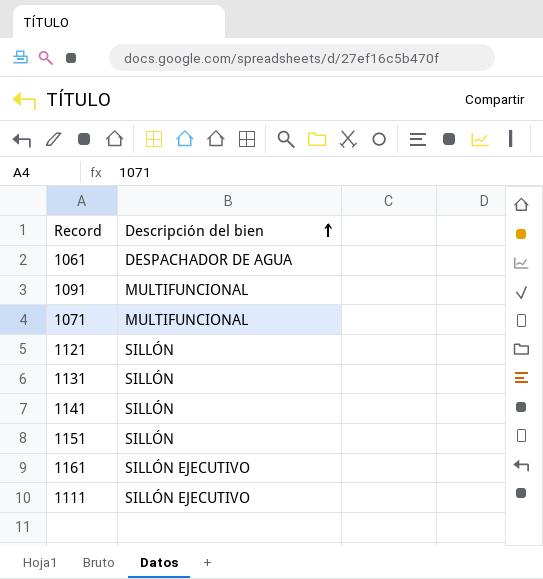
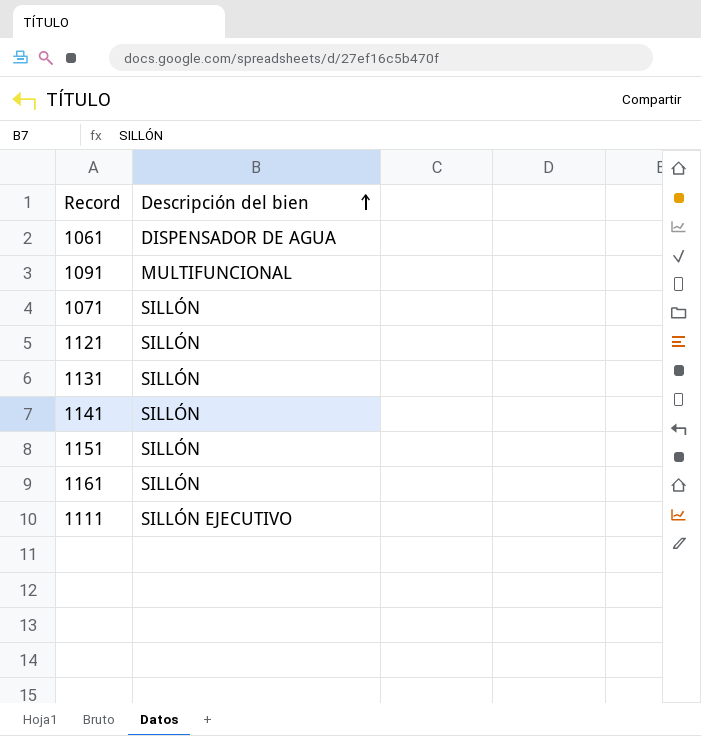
1061 | Descripción del bien: DESPACHADOR DE AGUA -> DISPENSADOR DE AGUA
1071 | Descripción del bien: MULTIFUNCIONAL -> SILLÓN
1161 | Descripción del bien: SILLÓN EJECUTIVO -> SILLÓN

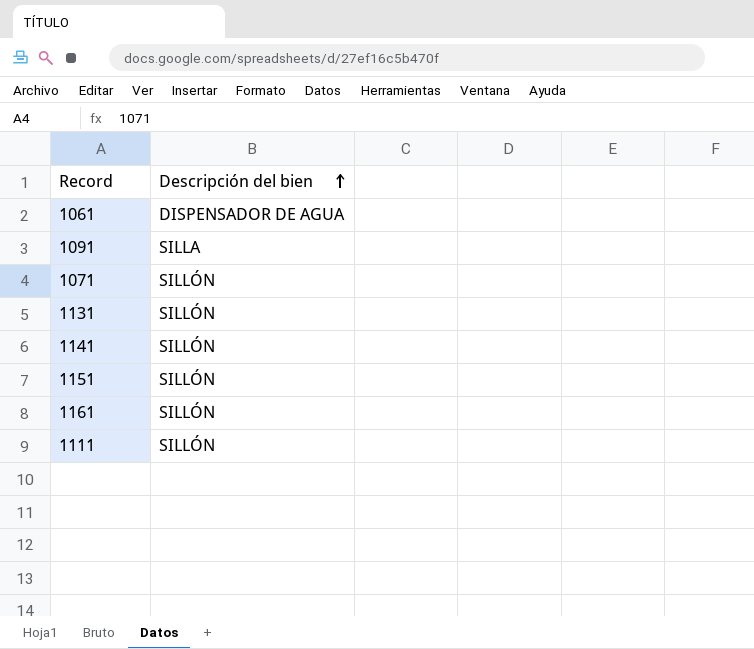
row 1121: SILLÓN -> none
1091 | Descripción del bien: MULTIFUNCIONAL -> SILLA
1111 | Descripción del bien: SILLÓN EJECUTIVO -> SILLÓN

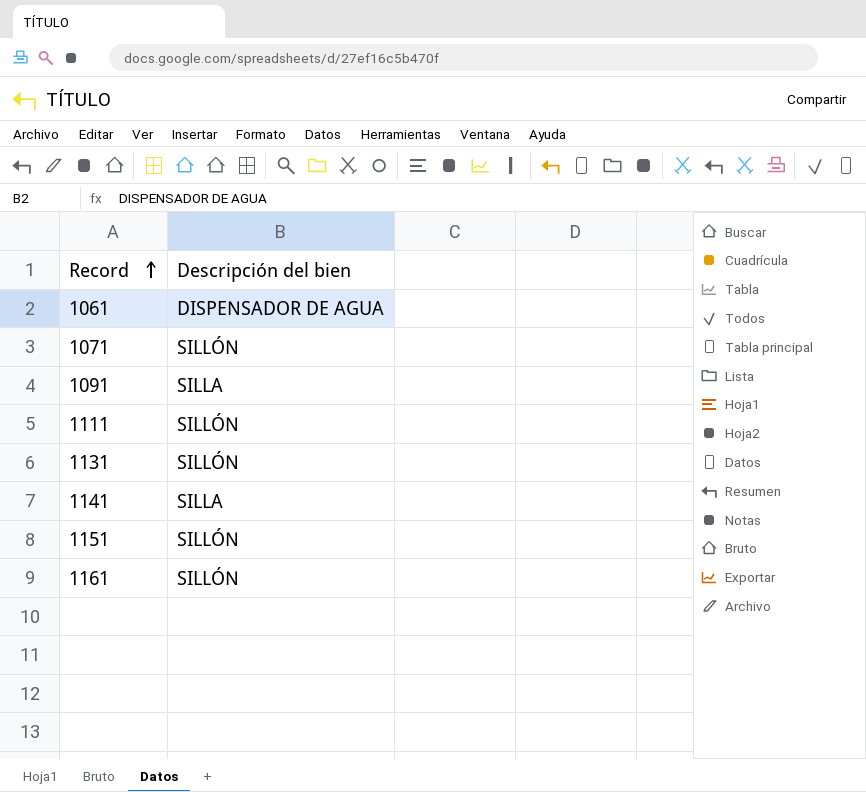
row order: Descripción del bien ascending -> Record ascending
1141 | Descripción del bien: SILLÓN -> SILLA

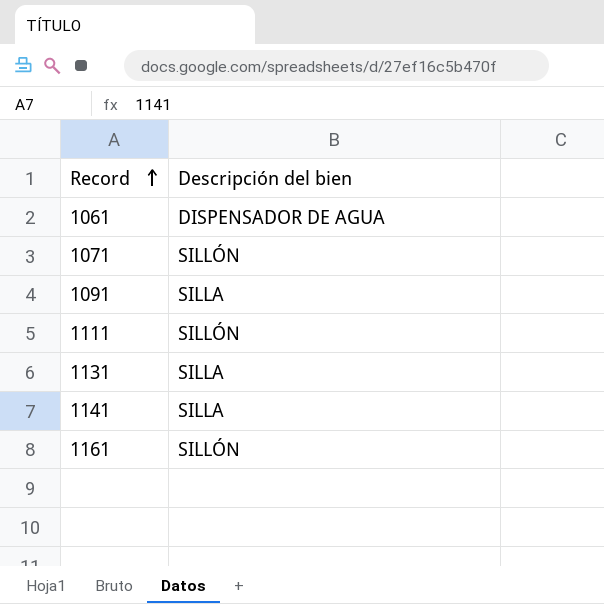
row 1151: SILLÓN -> none
1131 | Descripción del bien: SILLÓN -> SILLA

